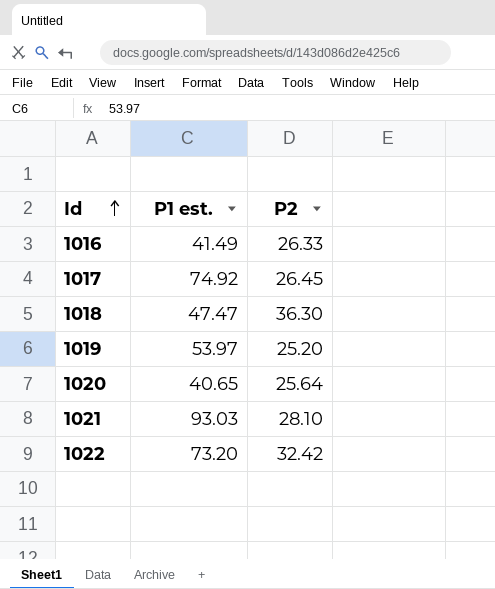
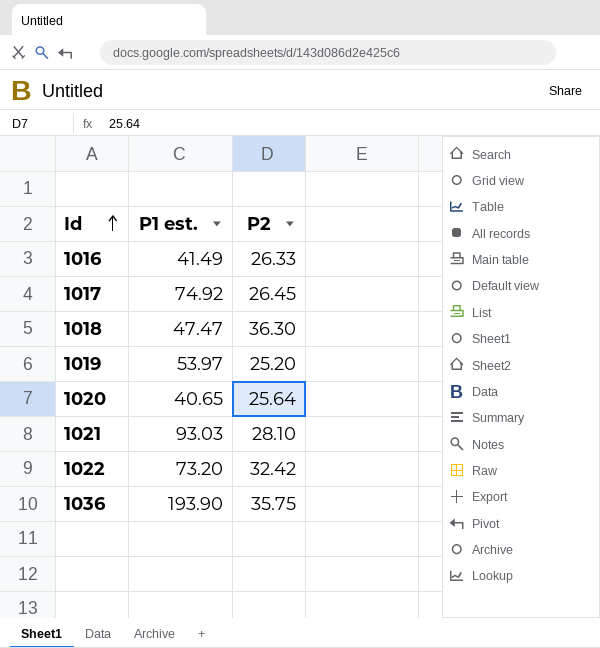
row 1036: none -> 193.90 | 35.75

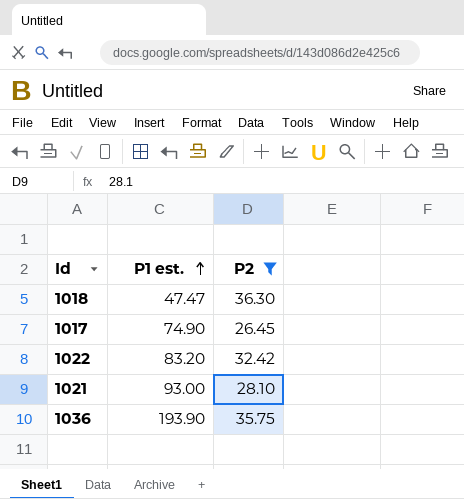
filter: none -> P2 >= 26.45
row order: Id ascending -> P1 est. ascending
1017 | P1 est.: 74.92 -> 74.90
1022 | P1 est.: 73.20 -> 83.20
1021 | P1 est.: 93.03 -> 93.00

